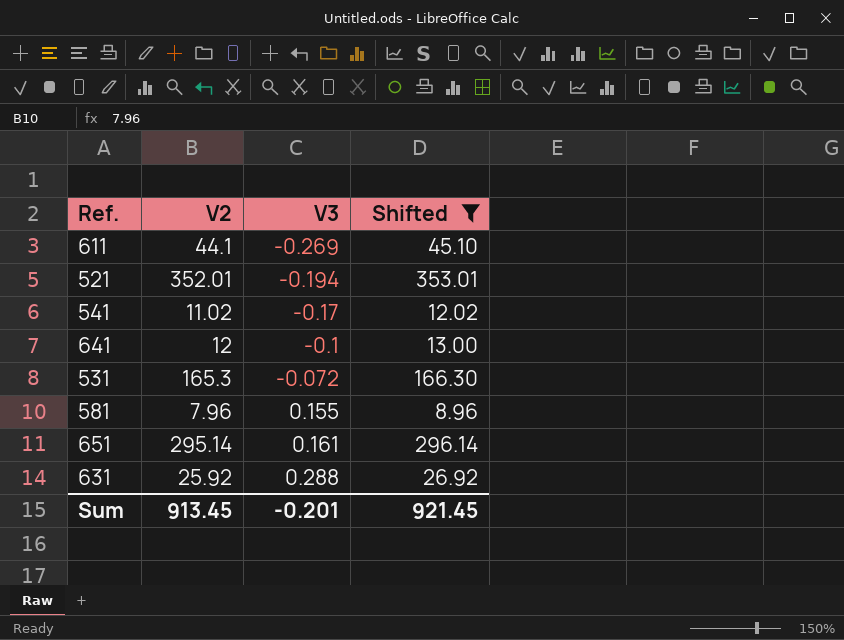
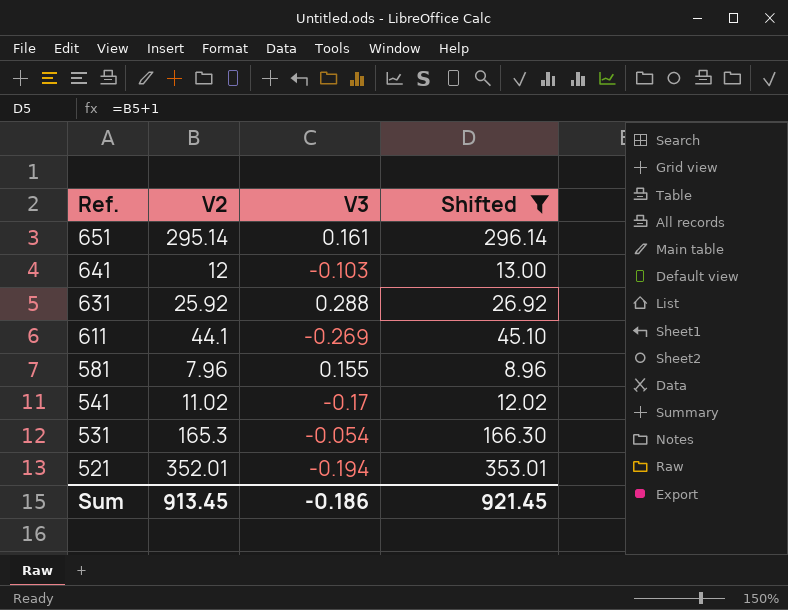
row order: V3 ascending -> Ref. descending
641 | V3: -0.1 -> -0.103
531 | V3: -0.072 -> -0.054
Sum | V3: -0.201 -> -0.186

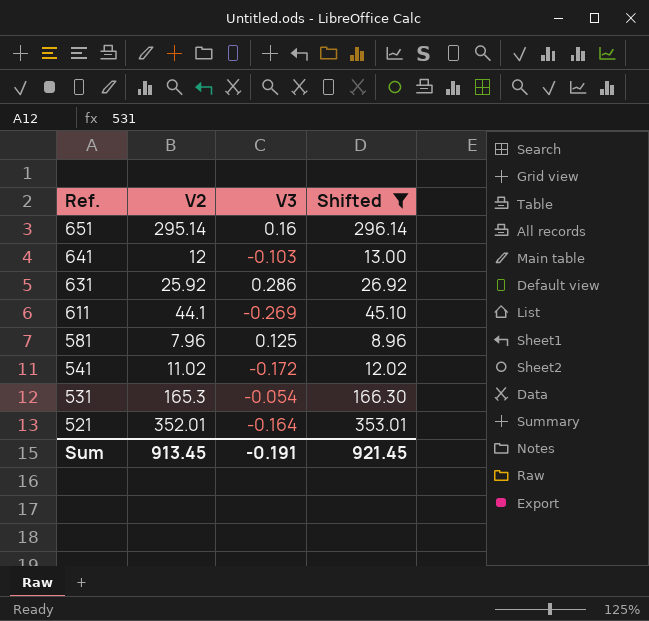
651 | V3: 0.161 -> 0.16
631 | V3: 0.288 -> 0.286
581 | V3: 0.155 -> 0.125
541 | V3: -0.17 -> -0.172
521 | V3: -0.194 -> -0.164
Sum | V3: -0.186 -> -0.191

